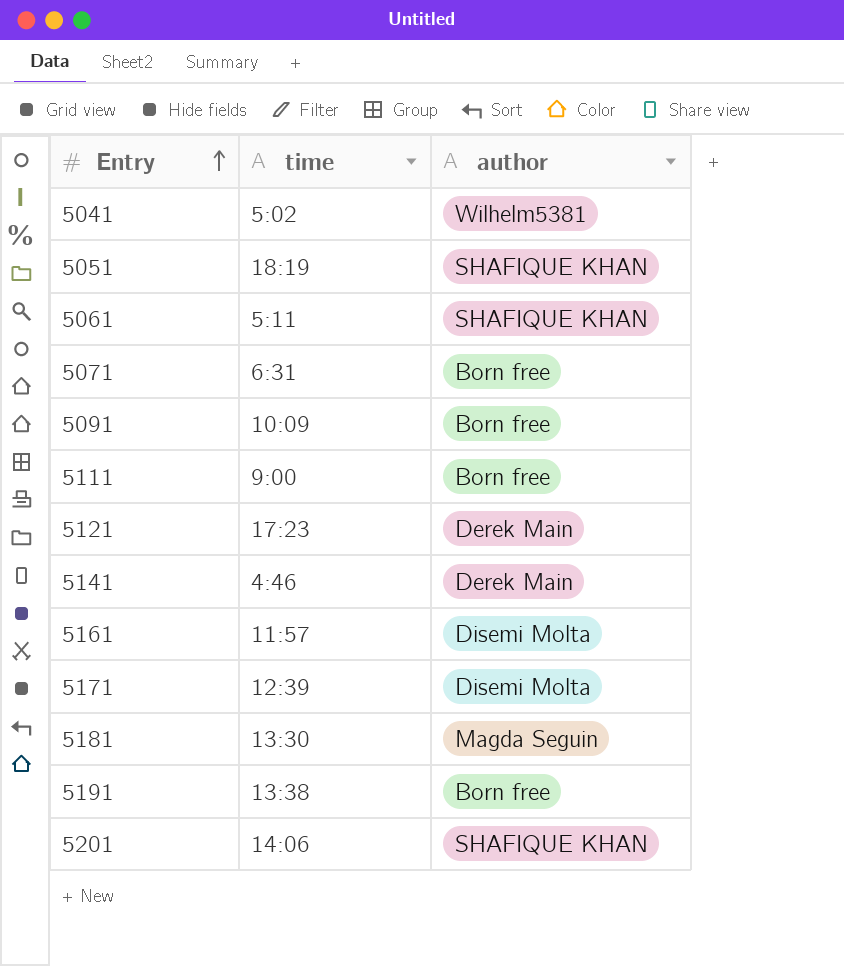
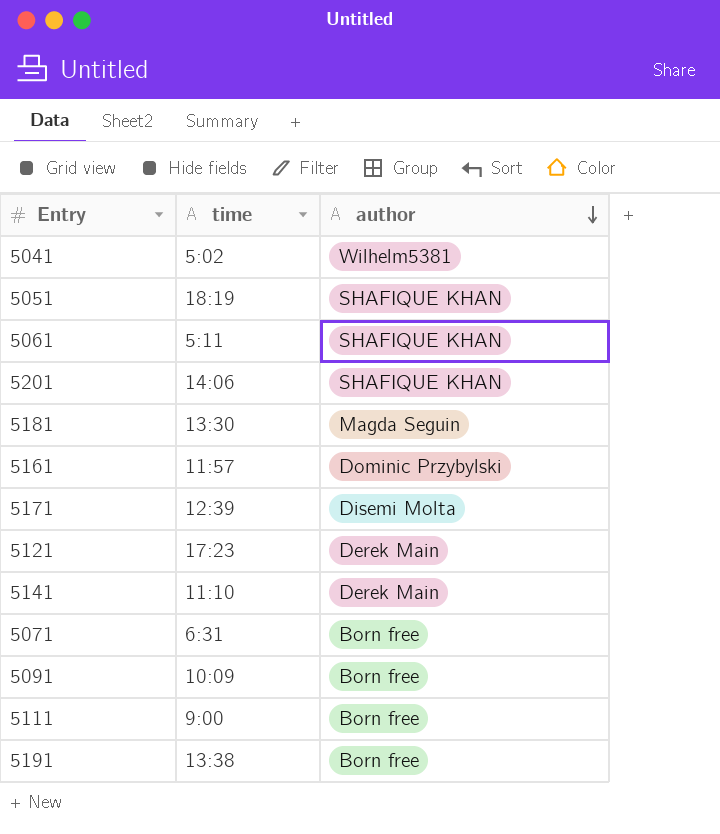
row order: Entry ascending -> author descending
5161 | author: Disemi Molta -> Dominic Przybylski
5141 | time: 4:46 -> 11:10

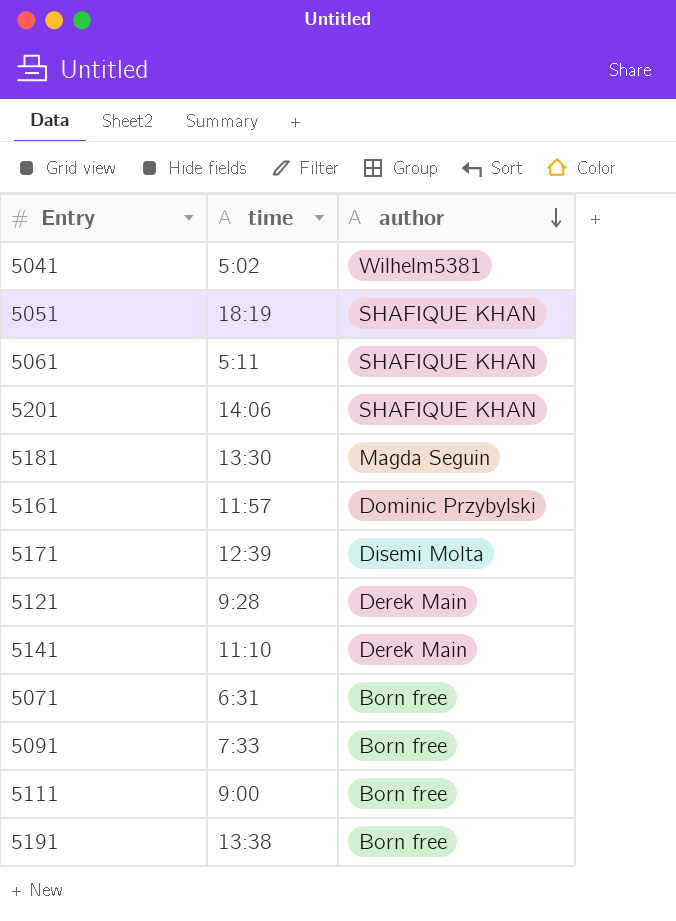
5121 | time: 17:23 -> 9:28
5091 | time: 10:09 -> 7:33

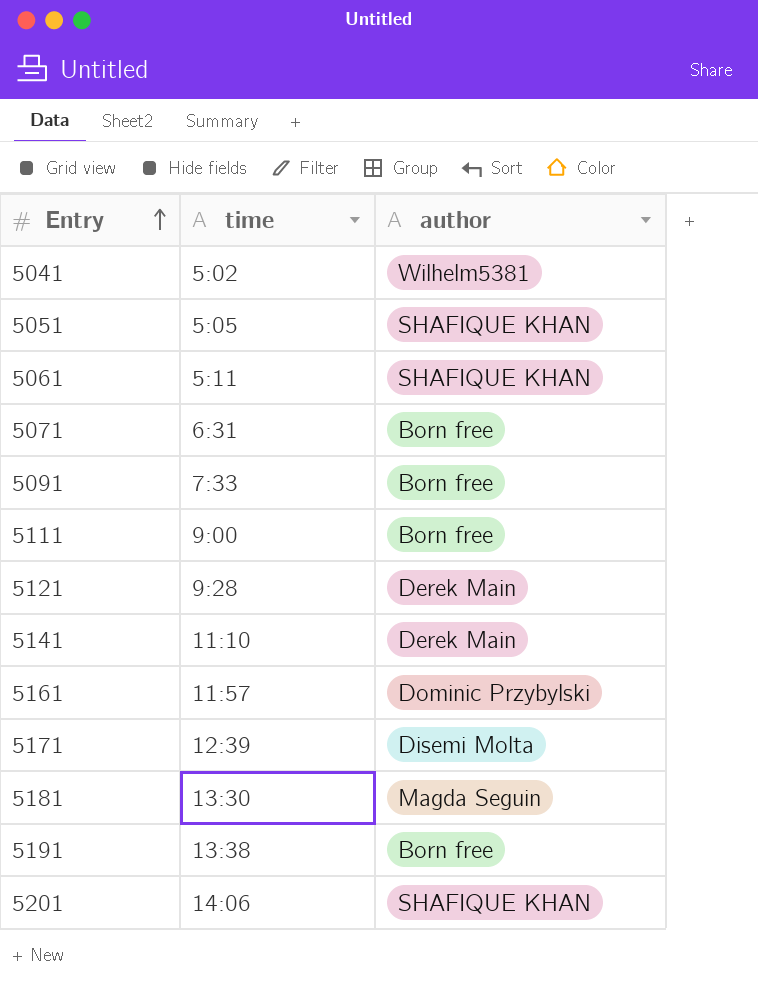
row order: author descending -> Entry ascending
5051 | time: 18:19 -> 5:05

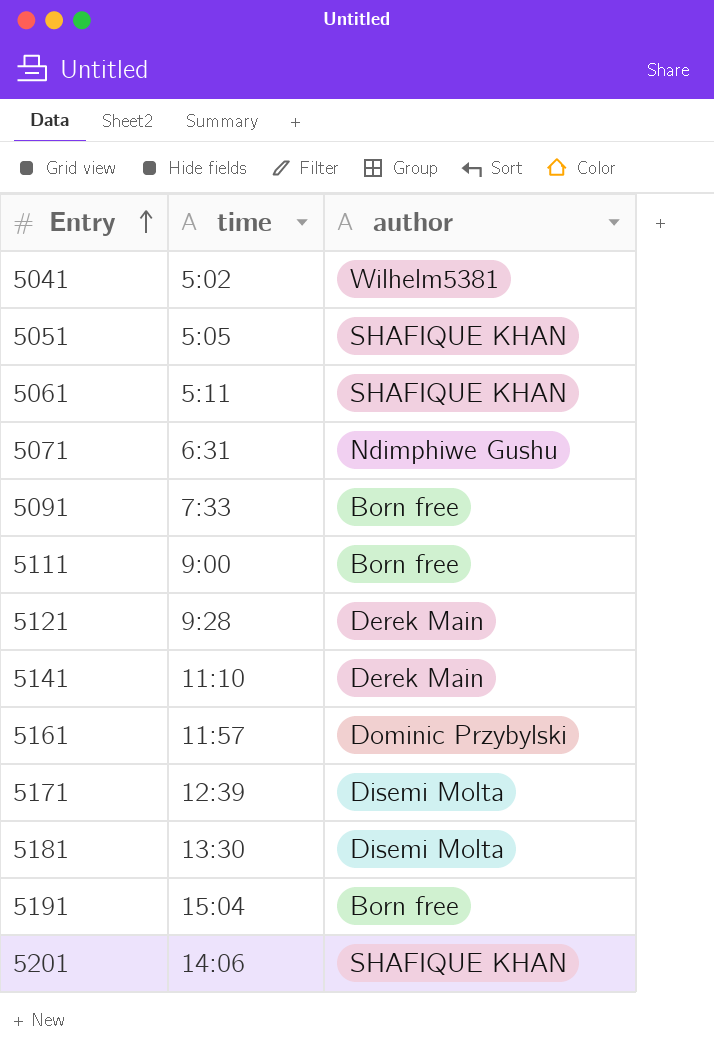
5071 | author: Born free -> Ndimphiwe Gushu
5181 | author: Magda Seguin -> Disemi Molta
5191 | time: 13:38 -> 15:04

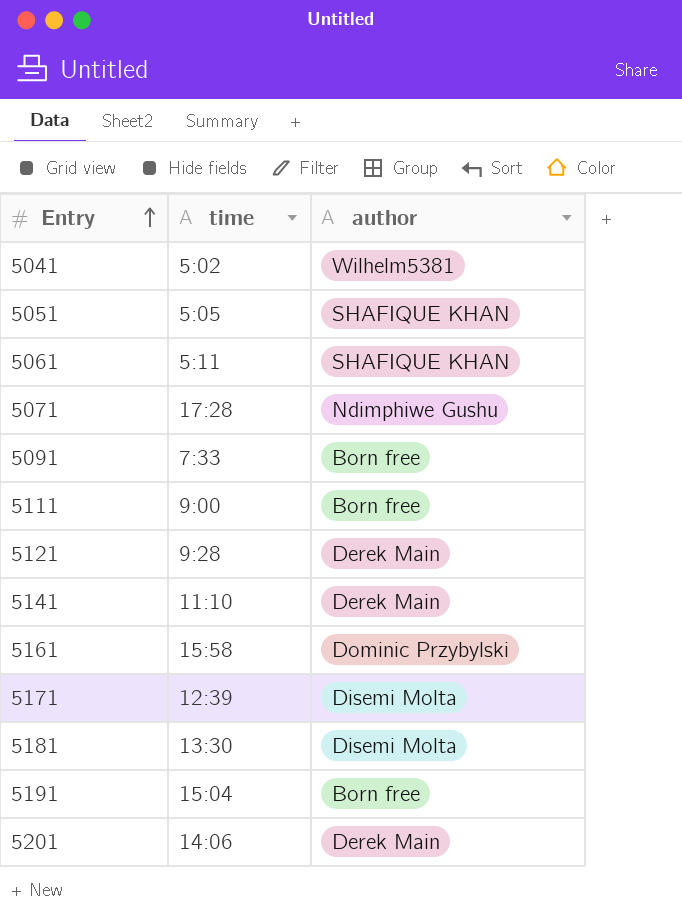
5071 | time: 6:31 -> 17:28
5161 | time: 11:57 -> 15:58
5201 | author: SHAFIQUE KHAN -> Derek Main

